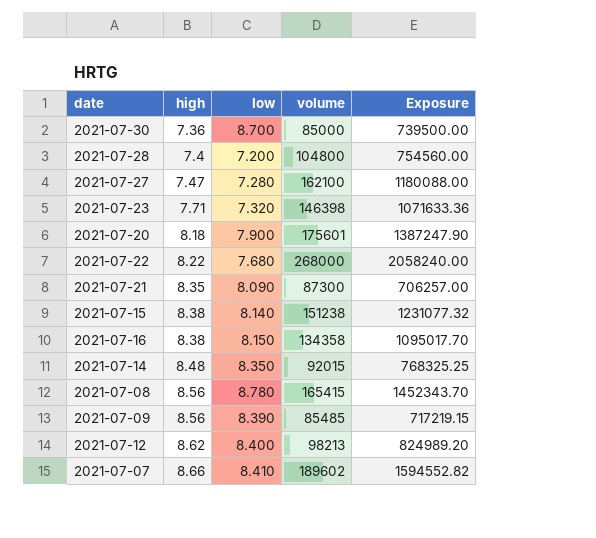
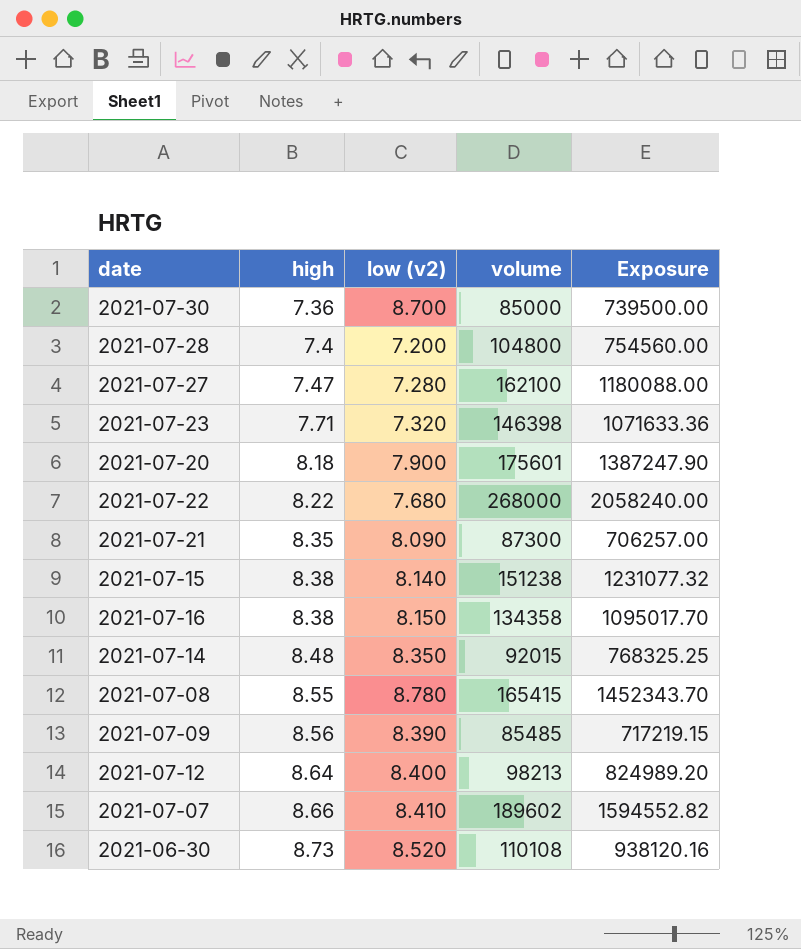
column name: low -> low (v2)
2021-07-08 | high: 8.56 -> 8.55
2021-07-12 | high: 8.62 -> 8.64
row 2021-06-30: none -> 8.73 | 8.520 | 110108 | 938120.16

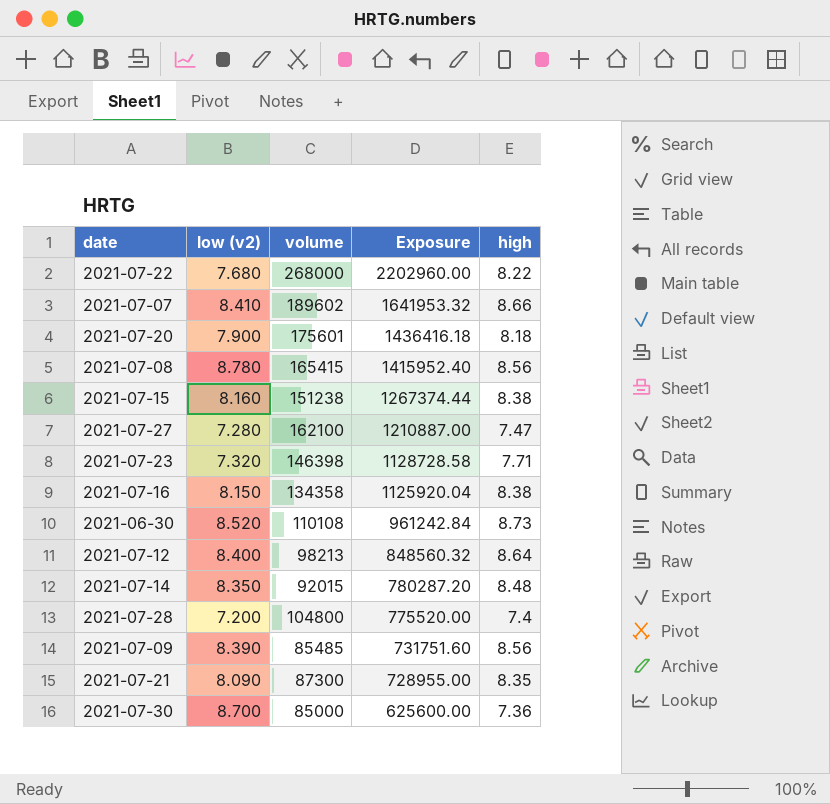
row order: high ascending -> Exposure descending
column Exposure | formula: [low (v2)] * [volume] -> [volume] * [high]
column high | position: 2 -> 5
2021-07-08 | high: 8.55 -> 8.56
2021-07-15 | low (v2): 8.140 -> 8.160

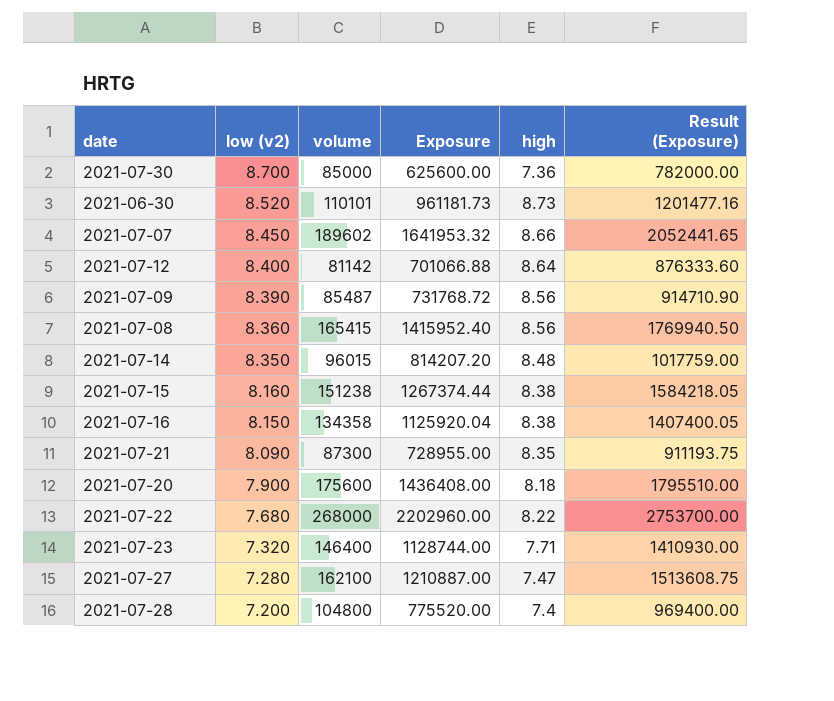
row order: Exposure descending -> low (v2) descending
column Result (Exposure) | formula: none -> [Exposure] * 1.25
2021-06-30 | volume: 110108 -> 110101
2021-06-30 | Exposure: 961242.84 -> 961181.73
2021-07-07 | low (v2): 8.410 -> 8.450
2021-07-12 | volume: 98213 -> 81142
2021-07-12 | Exposure: 848560.32 -> 701066.88
2021-07-09 | volume: 85485 -> 85487
2021-07-09 | Exposure: 731751.60 -> 731768.72
2021-07-08 | low (v2): 8.780 -> 8.360
2021-07-14 | volume: 92015 -> 96015
2021-07-14 | Exposure: 780287.20 -> 814207.20
2021-07-20 | volume: 175601 -> 175600
2021-07-20 | Exposure: 1436416.18 -> 1436408.00
2021-07-23 | volume: 146398 -> 146400
2021-07-23 | Exposure: 1128728.58 -> 1128744.00

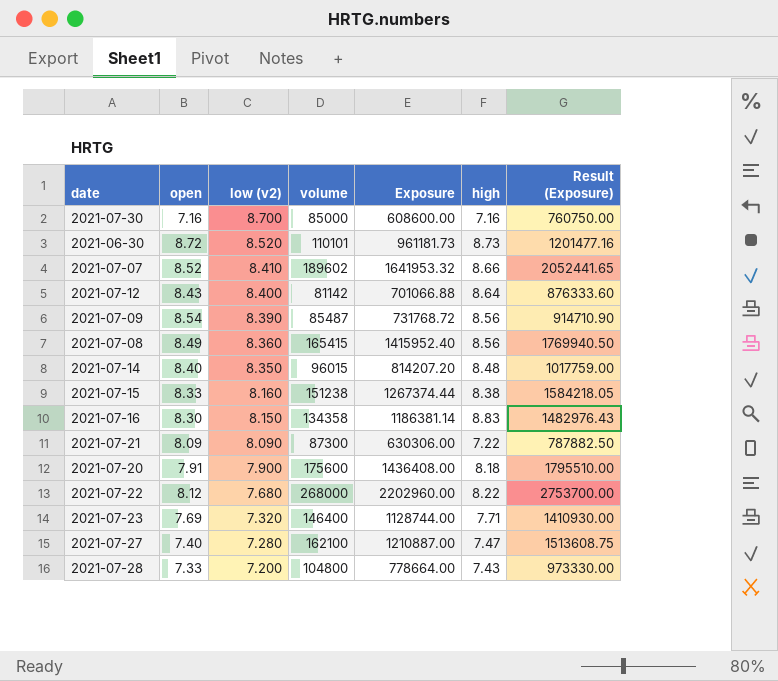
column open | position: none -> 2
2021-07-30 | Exposure: 625600.00 -> 608600.00
2021-07-30 | high: 7.36 -> 7.16
2021-07-30 | Result (Exposure): 782000.00 -> 760750.00
2021-07-07 | low (v2): 8.450 -> 8.410
2021-07-16 | Exposure: 1125920.04 -> 1186381.14
2021-07-16 | high: 8.38 -> 8.83
2021-07-16 | Result (Exposure): 1407400.05 -> 1482976.43
2021-07-21 | Exposure: 728955.00 -> 630306.00
2021-07-21 | high: 8.35 -> 7.22
2021-07-21 | Result (Exposure): 911193.75 -> 787882.50
2021-07-28 | Exposure: 775520.00 -> 778664.00
2021-07-28 | high: 7.4 -> 7.43
2021-07-28 | Result (Exposure): 969400.00 -> 973330.00

